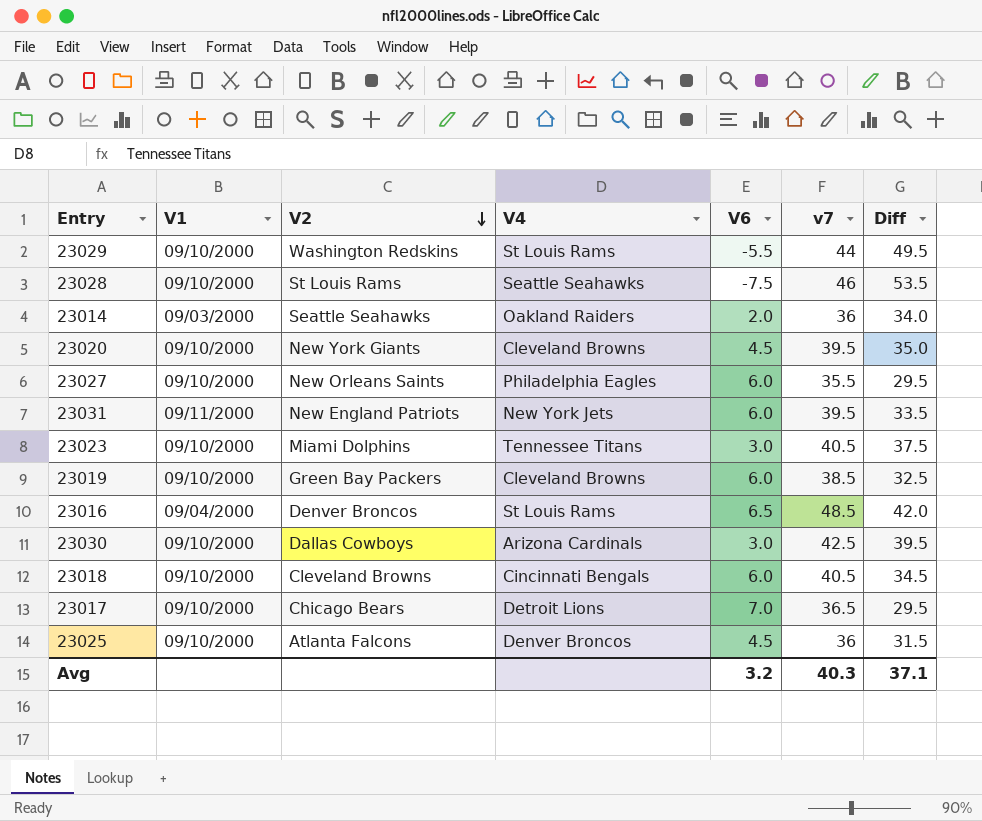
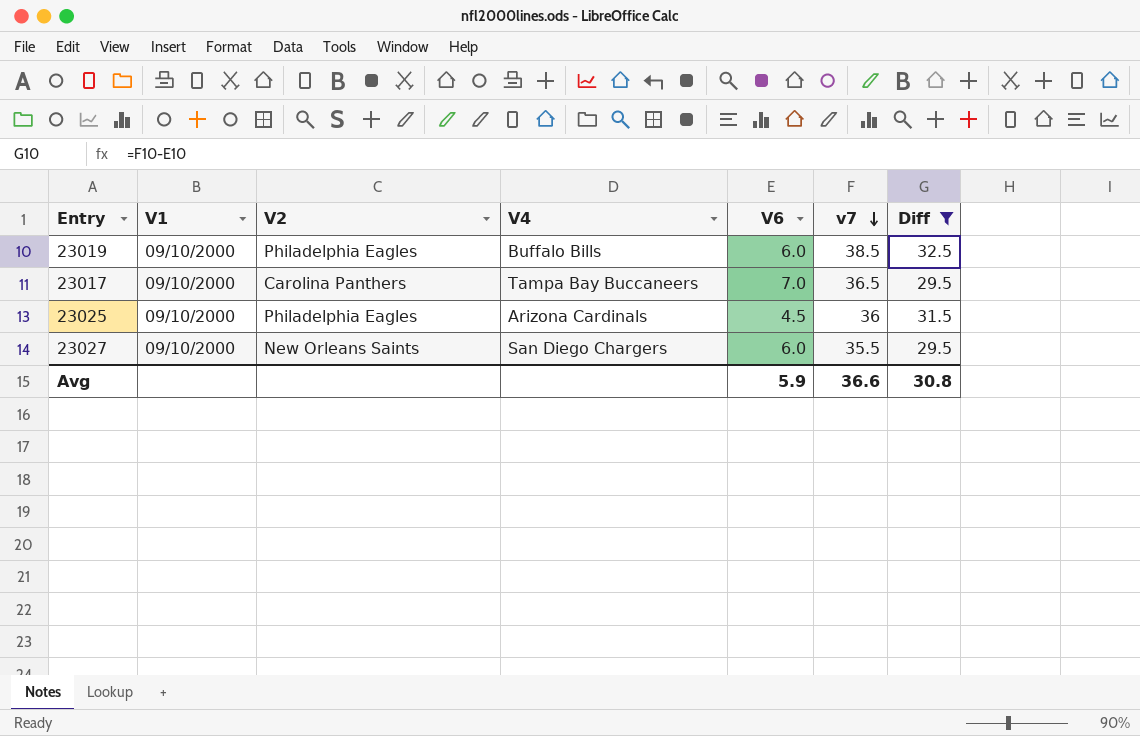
filter: none -> Diff <= 32.5
row order: V2 descending -> v7 descending
23019 | V2: Green Bay Packers -> Philadelphia Eagles
23019 | V4: Cleveland Browns -> Buffalo Bills
23017 | V2: Chicago Bears -> Carolina Panthers
23017 | V4: Detroit Lions -> Tampa Bay Buccaneers
23025 | V2: Atlanta Falcons -> Philadelphia Eagles
23025 | V4: Denver Broncos -> Arizona Cardinals
23027 | V4: Philadelphia Eagles -> San Diego Chargers
Avg | V6: 3.2 -> 5.9
Avg | v7: 40.3 -> 36.6
Avg | Diff: 37.1 -> 30.8

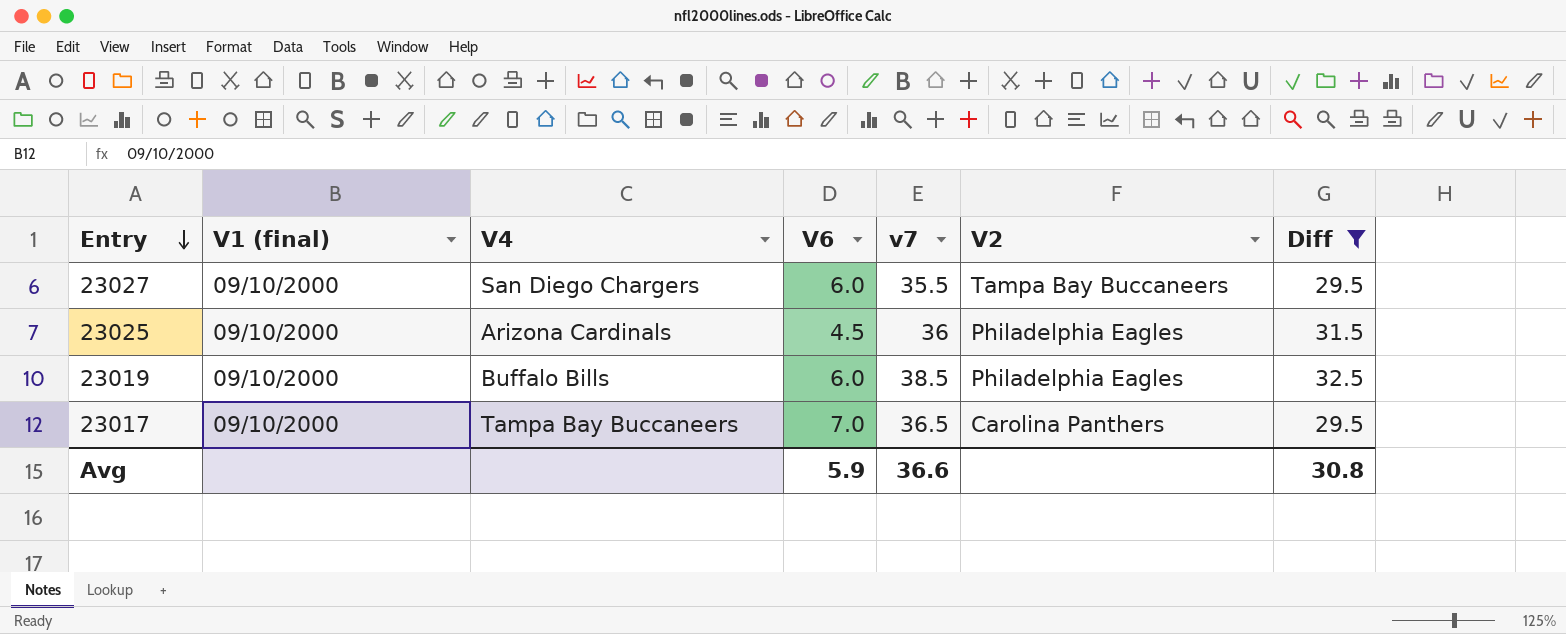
row order: v7 descending -> Entry descending
column name: V1 -> V1 (final)
column V2 | position: 3 -> 6
23027 | V2: New Orleans Saints -> Tampa Bay Buccaneers

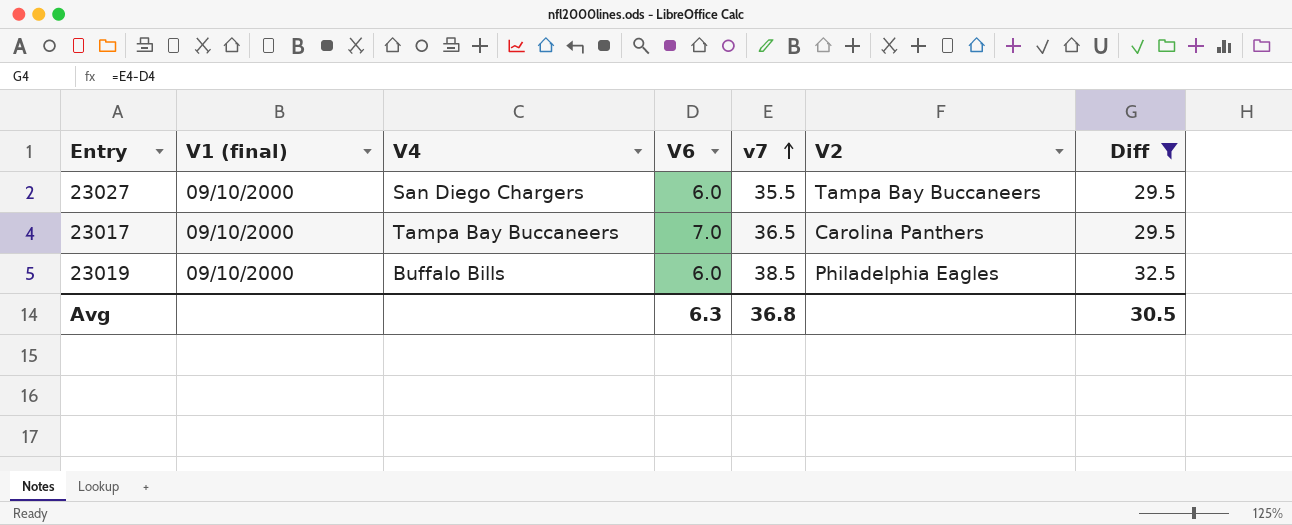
row order: Entry descending -> v7 ascending
row 23025: 09/10/2000 | Arizona Cardinals | 4.5 | 36 | Philadelphia Eagles | 31.5 -> none
Avg | V6: 5.9 -> 6.3
Avg | v7: 36.6 -> 36.8
Avg | Diff: 30.8 -> 30.5

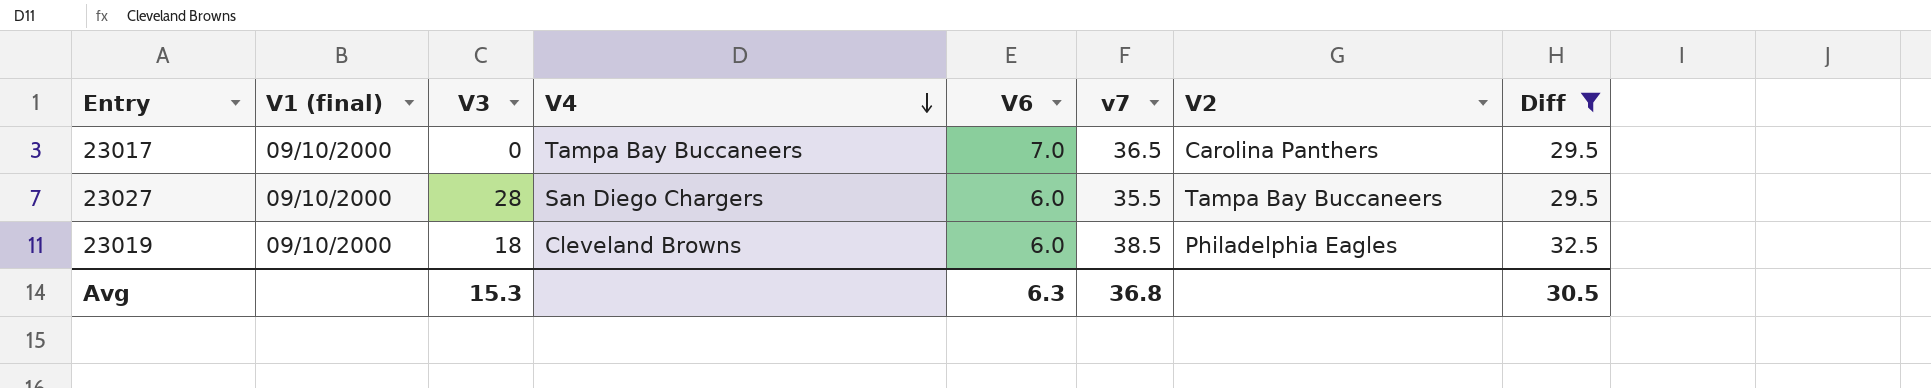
row order: v7 ascending -> V4 descending
column V3 | position: none -> 3
23019 | V4: Buffalo Bills -> Cleveland Browns

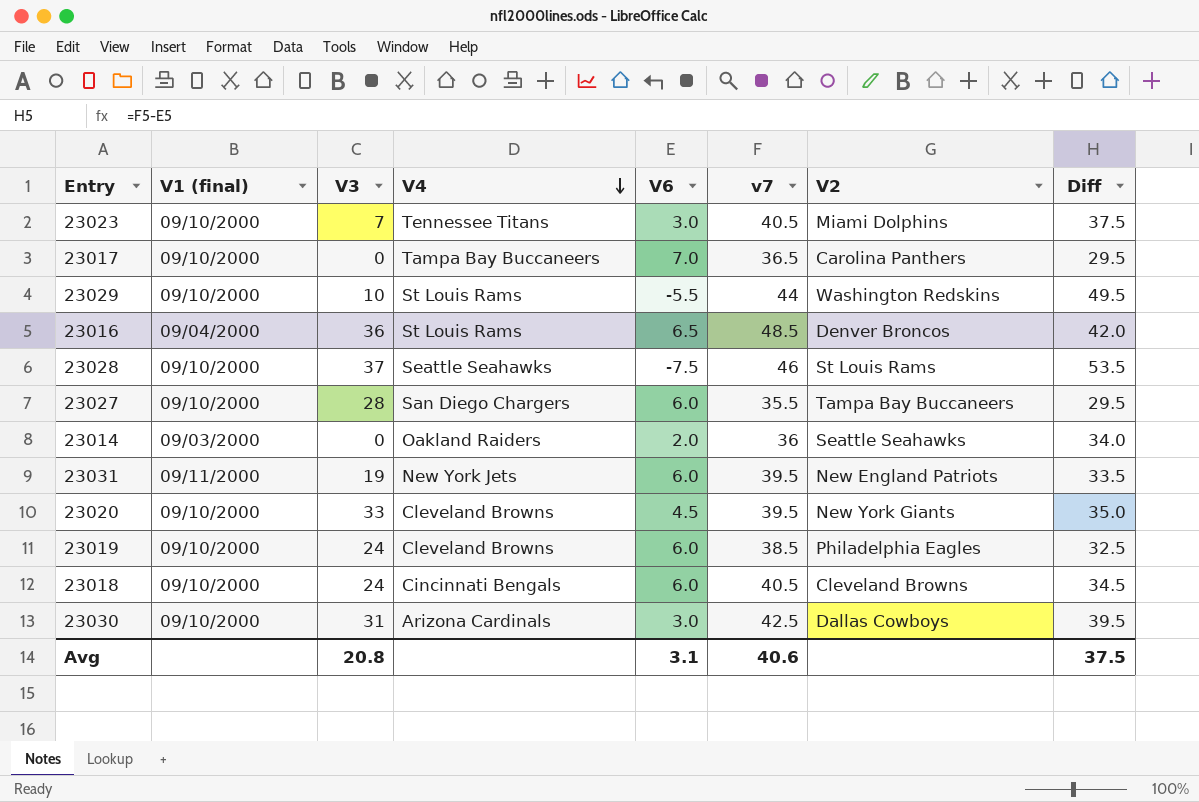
filter: Diff <= 32.5 -> none
23019 | V3: 18 -> 24
Avg | V3: 15.3 -> 20.8
Avg | V6: 6.3 -> 3.1
Avg | v7: 36.8 -> 40.6
Avg | Diff: 30.5 -> 37.5

